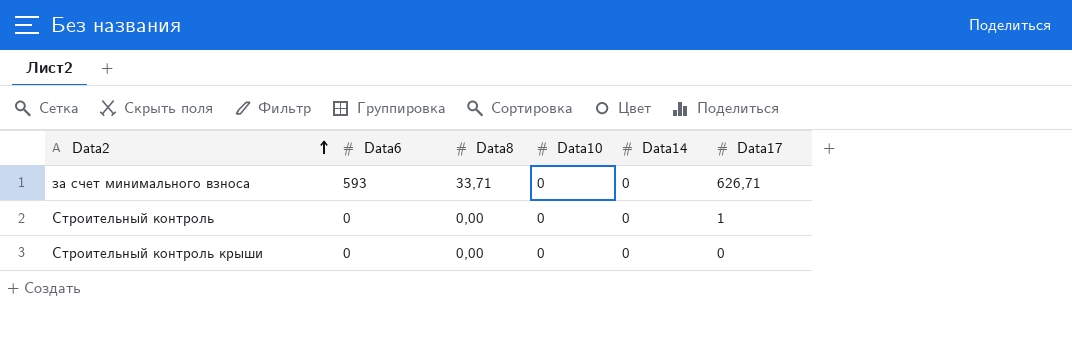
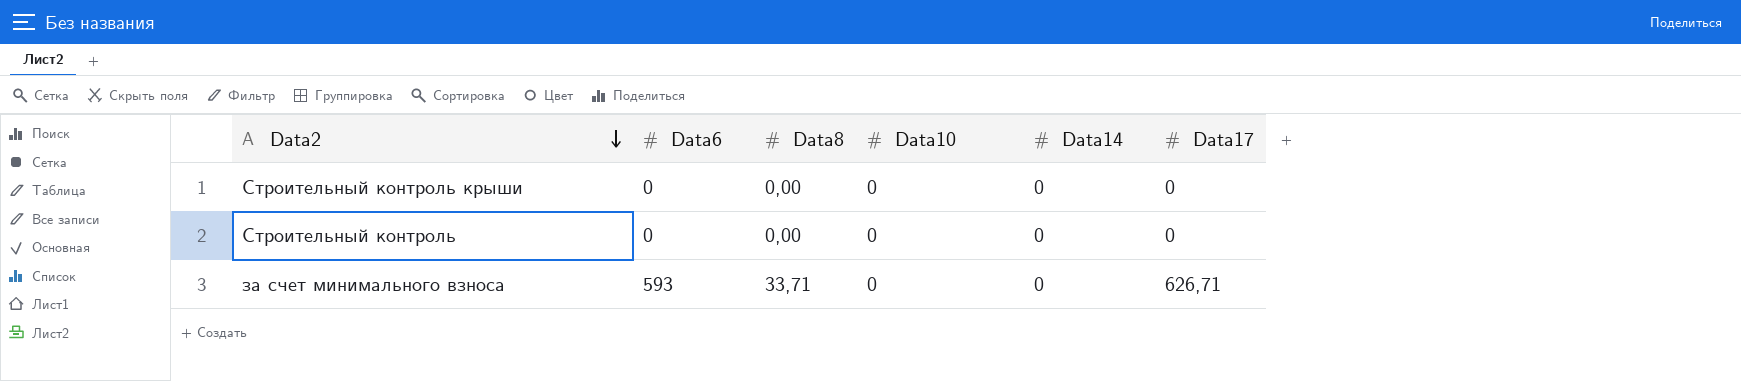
row order: Data2 ascending -> Data2 descending
Строительный контроль | Data17: 1 -> 0

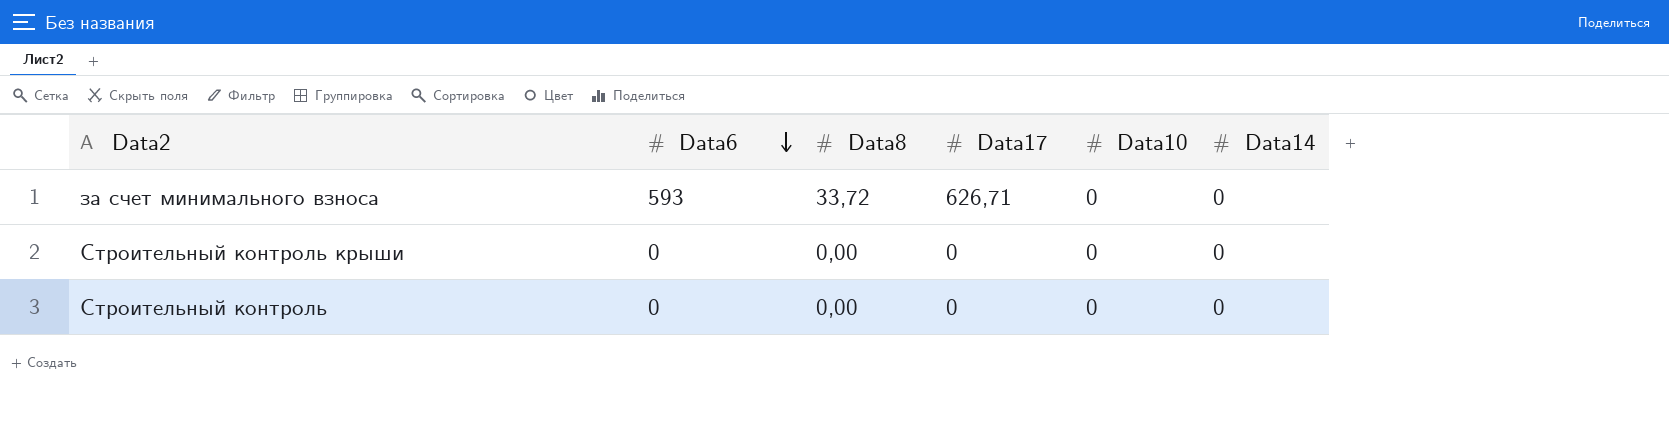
row order: Data2 descending -> Data6 descending
column Data17 | position: 6 -> 4
за счет минимального взноса | Data8: 33,71 -> 33,72

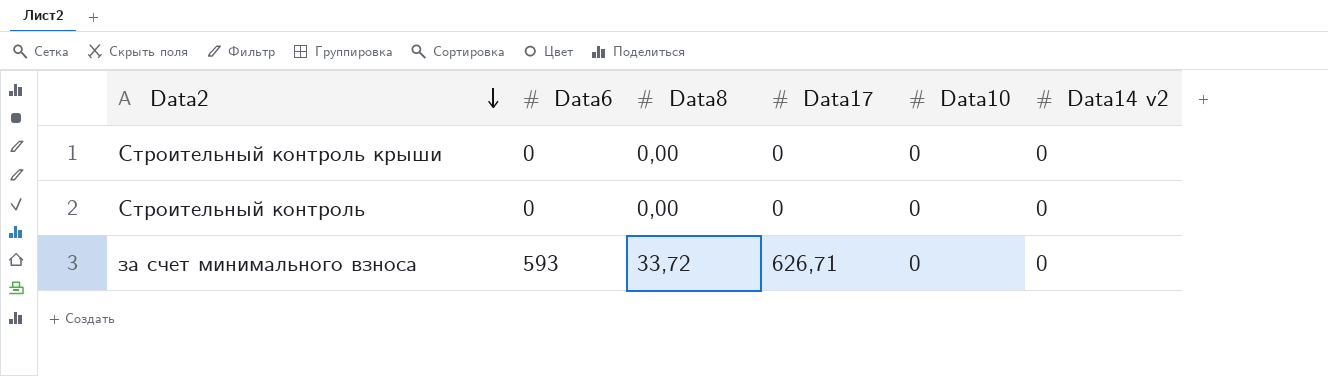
row order: Data6 descending -> Data2 descending
column name: Data14 -> Data14 v2

